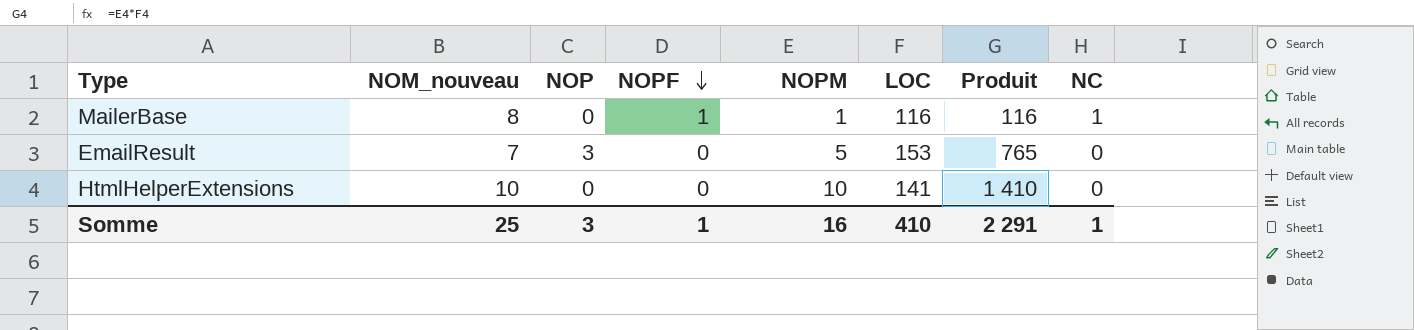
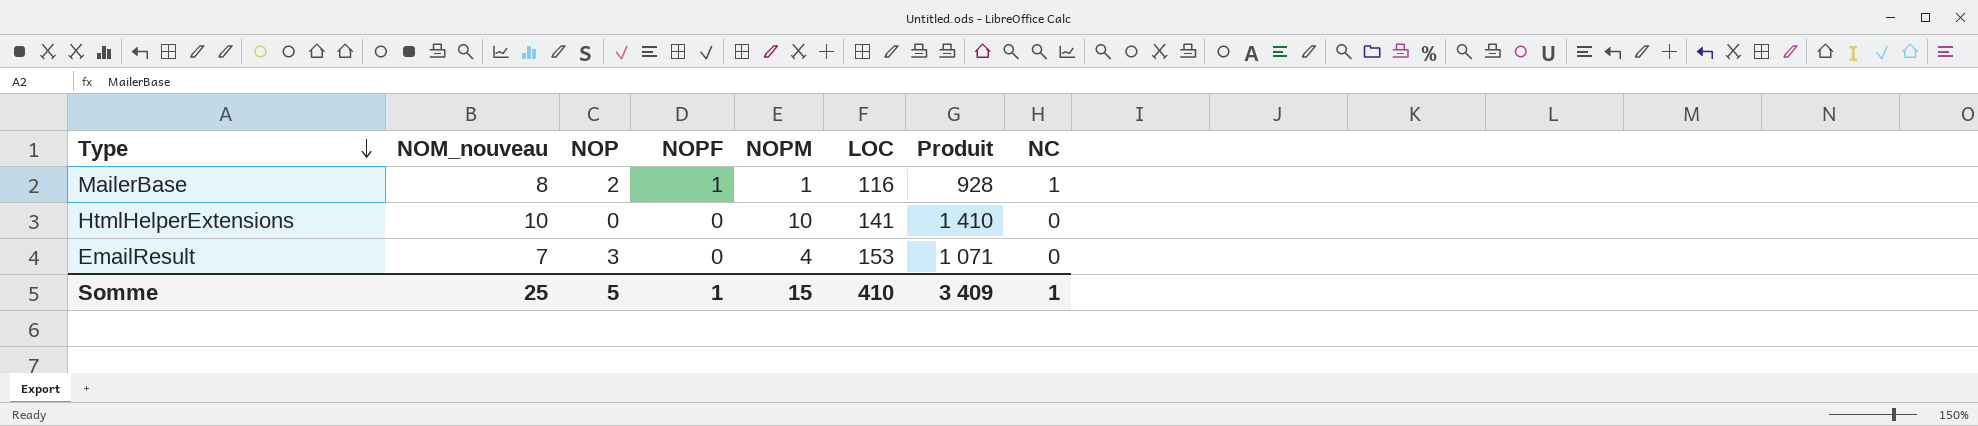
row order: NOPF descending -> Type descending
column Produit | formula: [NOPM] * [LOC] -> [NOM_nouveau] * [LOC]
MailerBase | NOP: 0 -> 2
EmailResult | NOPM: 5 -> 4
Somme | NOP: 3 -> 5
Somme | NOPM: 16 -> 15
Somme | Produit: 2 291 -> 3 409

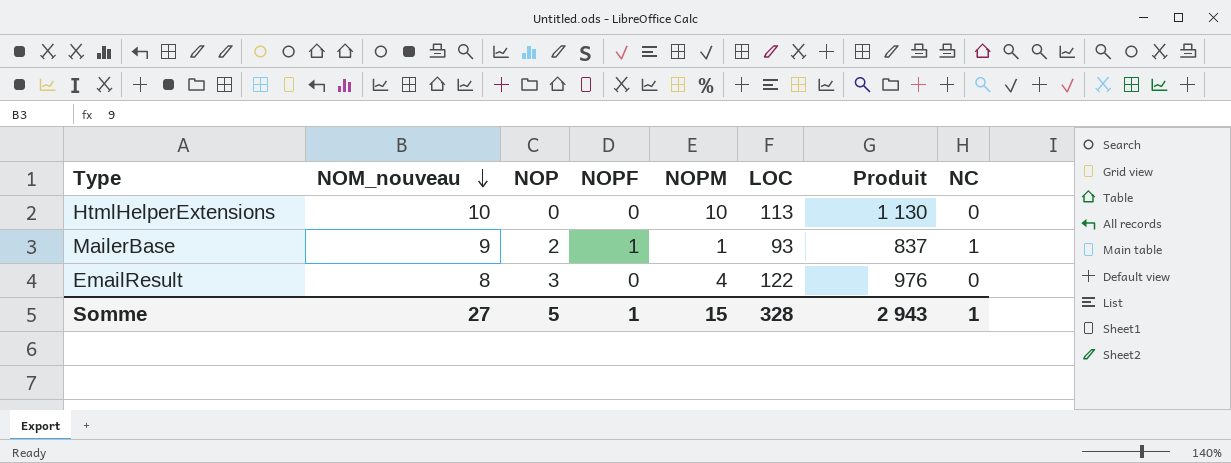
row order: Type descending -> NOM_nouveau descending
HtmlHelperExtensions | LOC: 141 -> 113
HtmlHelperExtensions | Produit: 1 410 -> 1 130
MailerBase | NOM_nouveau: 8 -> 9
MailerBase | LOC: 116 -> 93
MailerBase | Produit: 928 -> 837
EmailResult | NOM_nouveau: 7 -> 8
EmailResult | LOC: 153 -> 122
EmailResult | Produit: 1 071 -> 976
Somme | NOM_nouveau: 25 -> 27
Somme | LOC: 410 -> 328
Somme | Produit: 3 409 -> 2 943

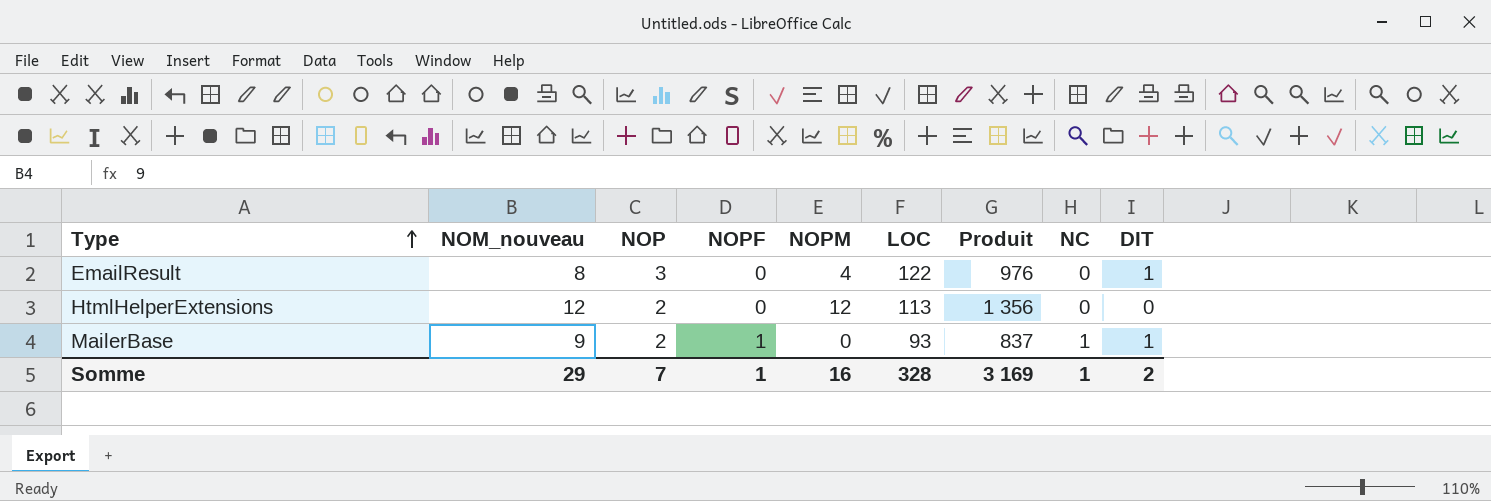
row order: NOM_nouveau descending -> Type ascending
column DIT | position: none -> 9
HtmlHelperExtensions | NOM_nouveau: 10 -> 12
HtmlHelperExtensions | NOP: 0 -> 2
HtmlHelperExtensions | NOPM: 10 -> 12
HtmlHelperExtensions | Produit: 1 130 -> 1 356
MailerBase | NOPM: 1 -> 0
Somme | NOM_nouveau: 27 -> 29
Somme | NOP: 5 -> 7
Somme | NOPM: 15 -> 16
Somme | Produit: 2 943 -> 3 169

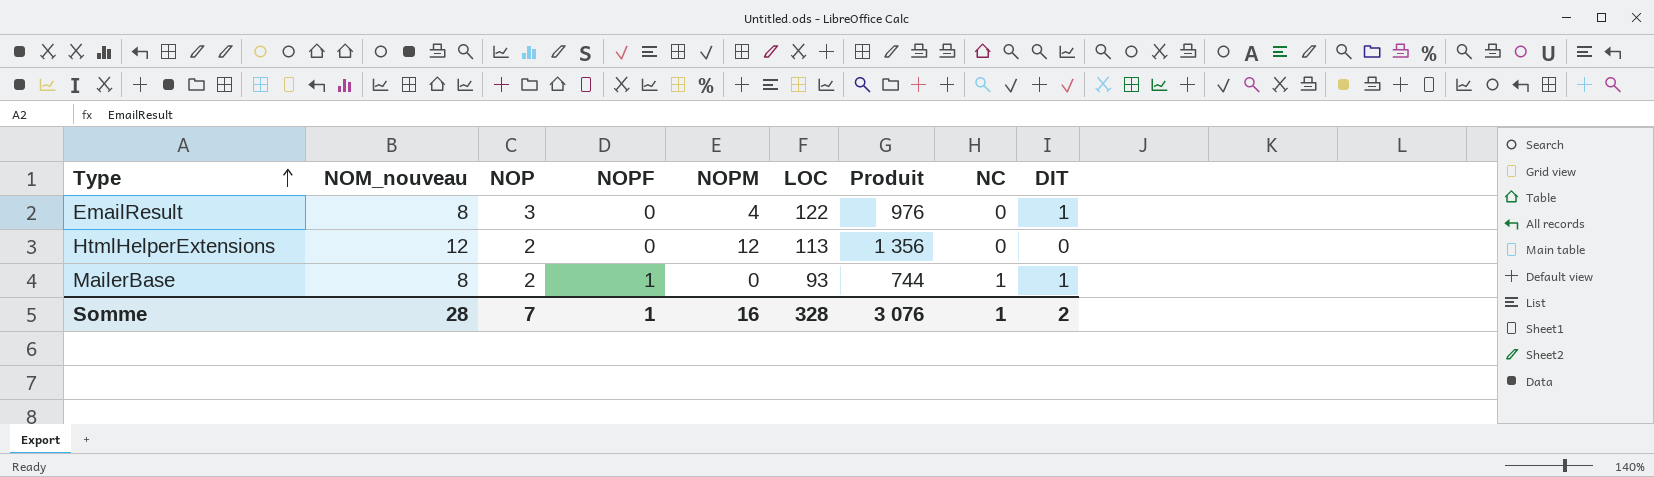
MailerBase | NOM_nouveau: 9 -> 8
MailerBase | Produit: 837 -> 744
Somme | NOM_nouveau: 29 -> 28
Somme | Produit: 3 169 -> 3 076

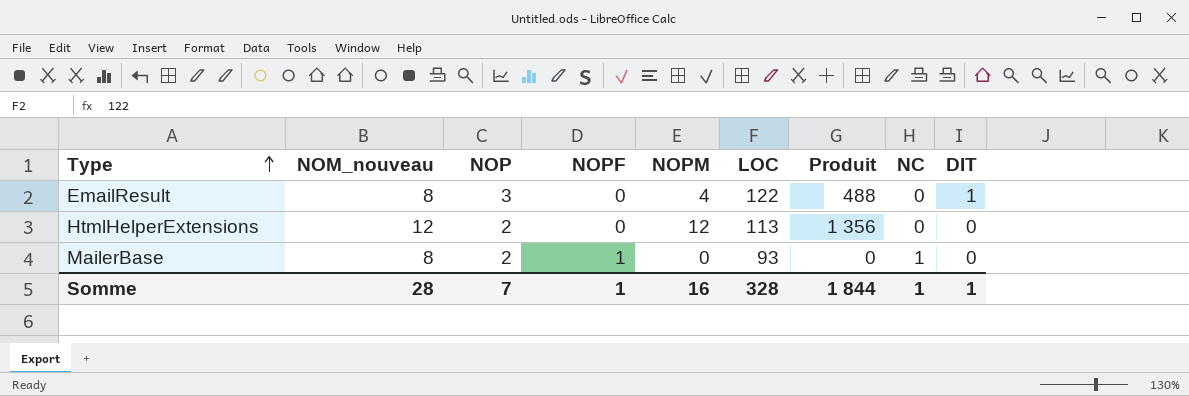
column Produit | formula: [NOM_nouveau] * [LOC] -> [NOPM] * [LOC]
MailerBase | DIT: 1 -> 0
Somme | Produit: 3 076 -> 1 844
Somme | DIT: 2 -> 1

